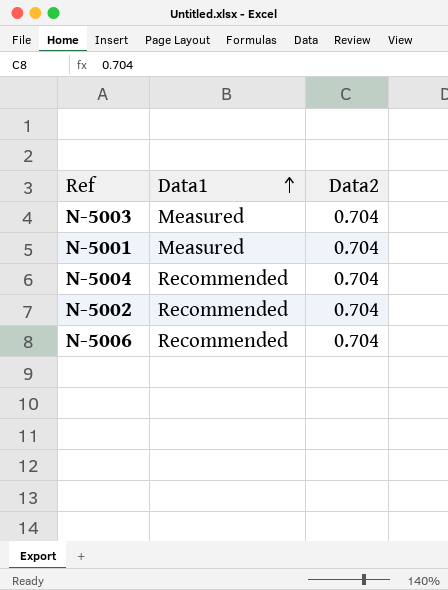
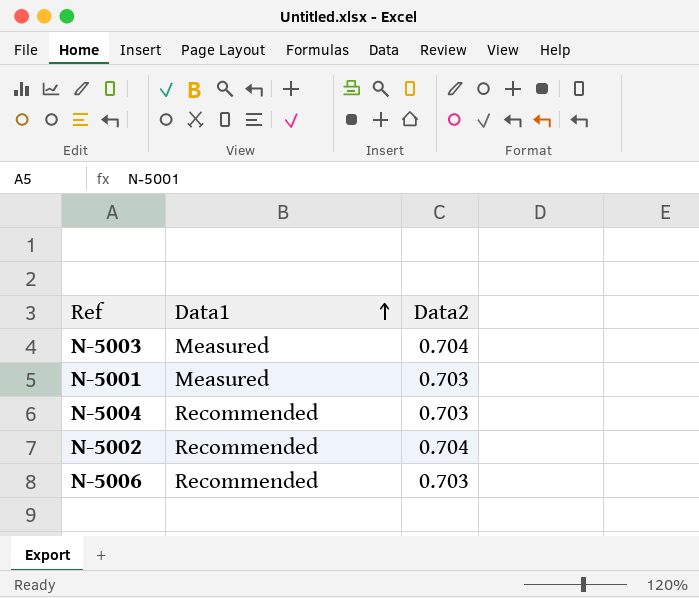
N-5001 | Data2: 0.704 -> 0.703
N-5004 | Data2: 0.704 -> 0.703
N-5006 | Data2: 0.704 -> 0.703

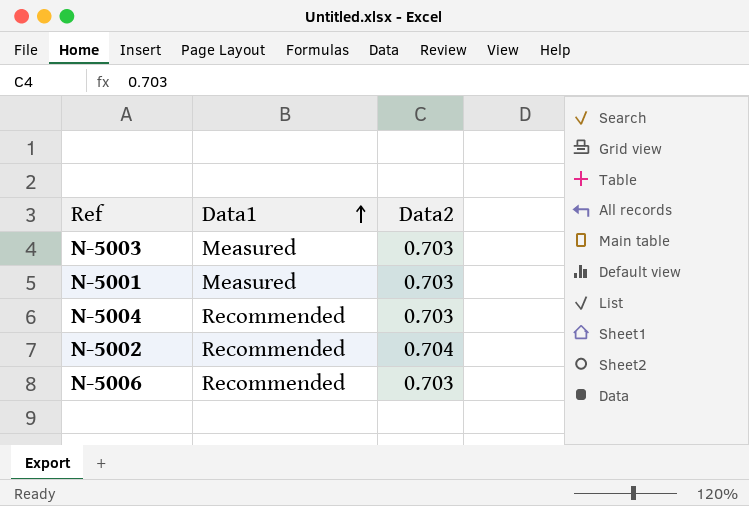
N-5003 | Data2: 0.704 -> 0.703

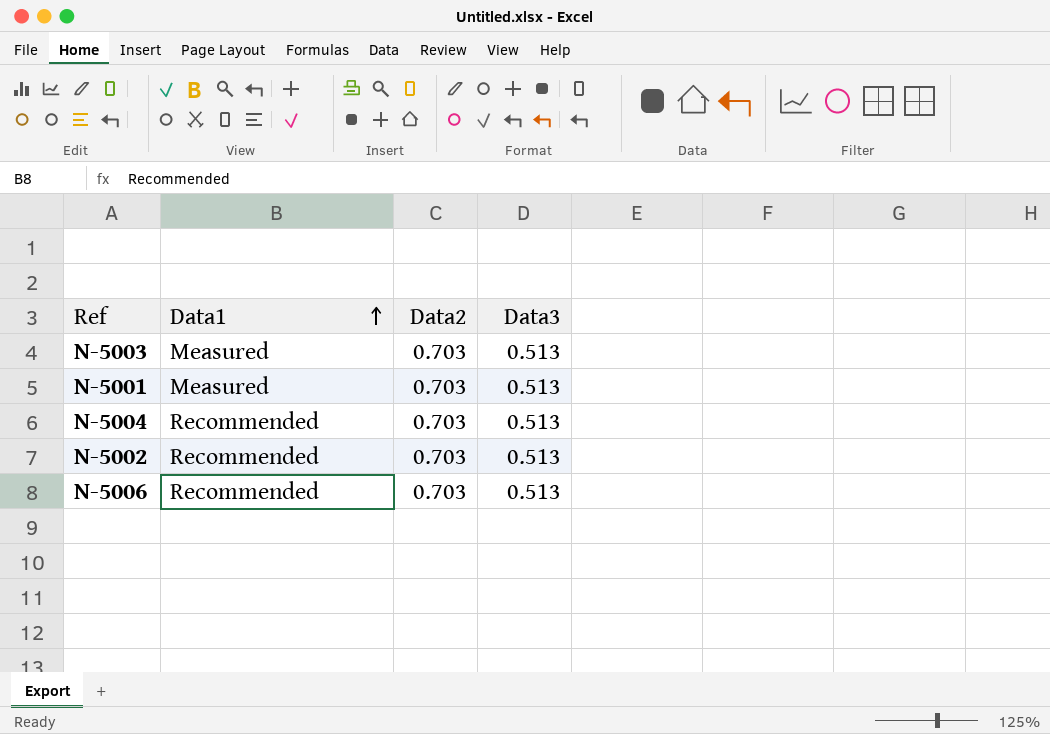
column Data3 | position: none -> 4
N-5002 | Data2: 0.704 -> 0.703

